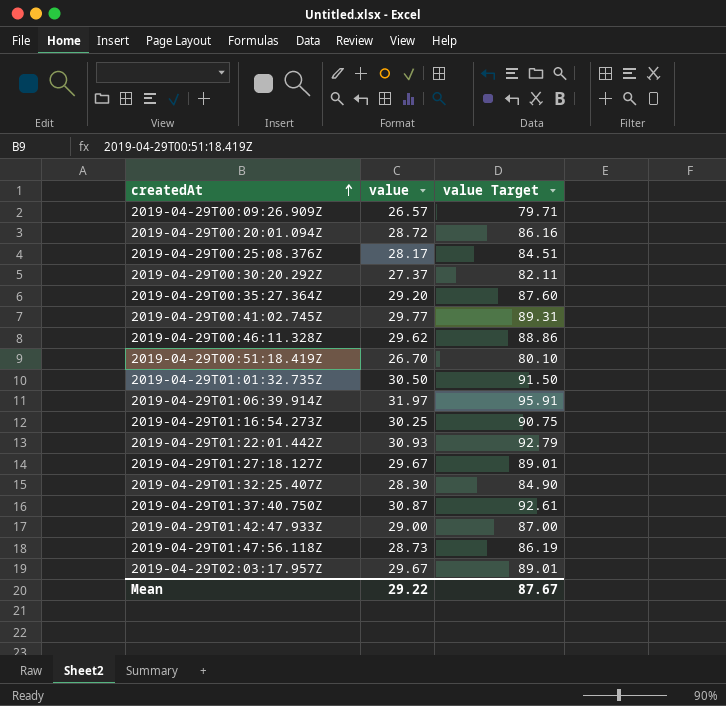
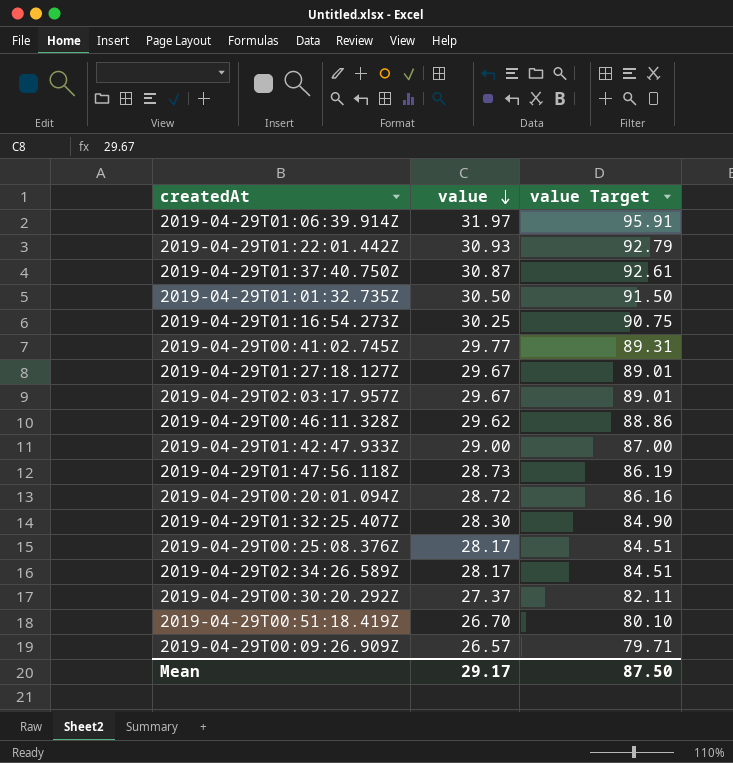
row order: createdAt ascending -> value descending
row 2019-04-29T00:35:27.364Z: 29.20 | 87.60 -> none
row 2019-04-29T02:34:26.589Z: none -> 28.17 | 84.51
Mean | value: 29.22 -> 29.17
Mean | value Target: 87.67 -> 87.50

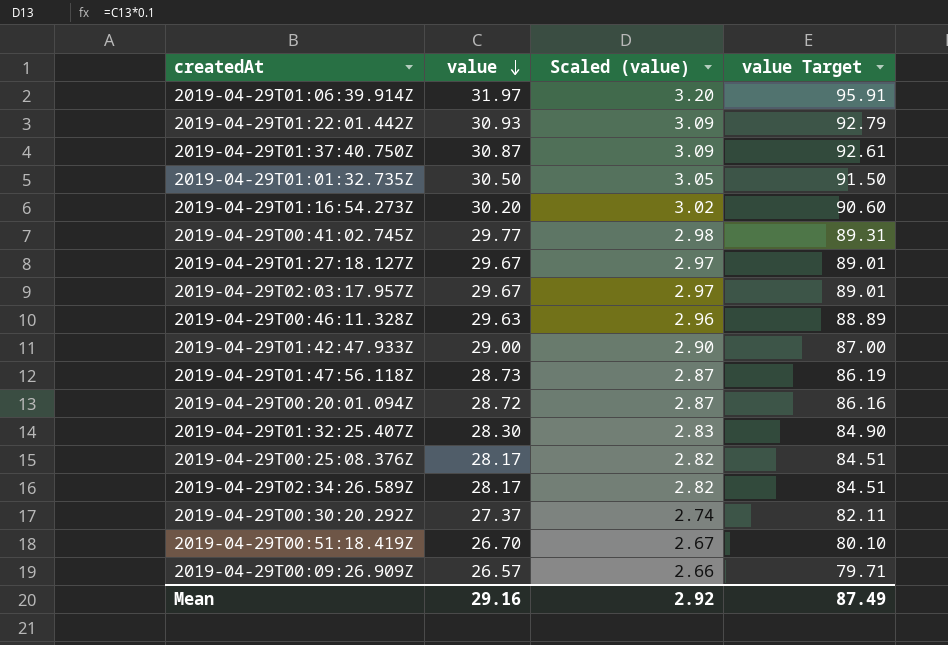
column Scaled (value) | formula: none -> [value] * 0.1
2019-04-29T01:16:54.273Z | value: 30.25 -> 30.20
2019-04-29T01:16:54.273Z | value Target: 90.75 -> 90.60
2019-04-29T00:46:11.328Z | value: 29.62 -> 29.63
2019-04-29T00:46:11.328Z | value Target: 88.86 -> 88.89
Mean | value: 29.17 -> 29.16
Mean | value Target: 87.50 -> 87.49

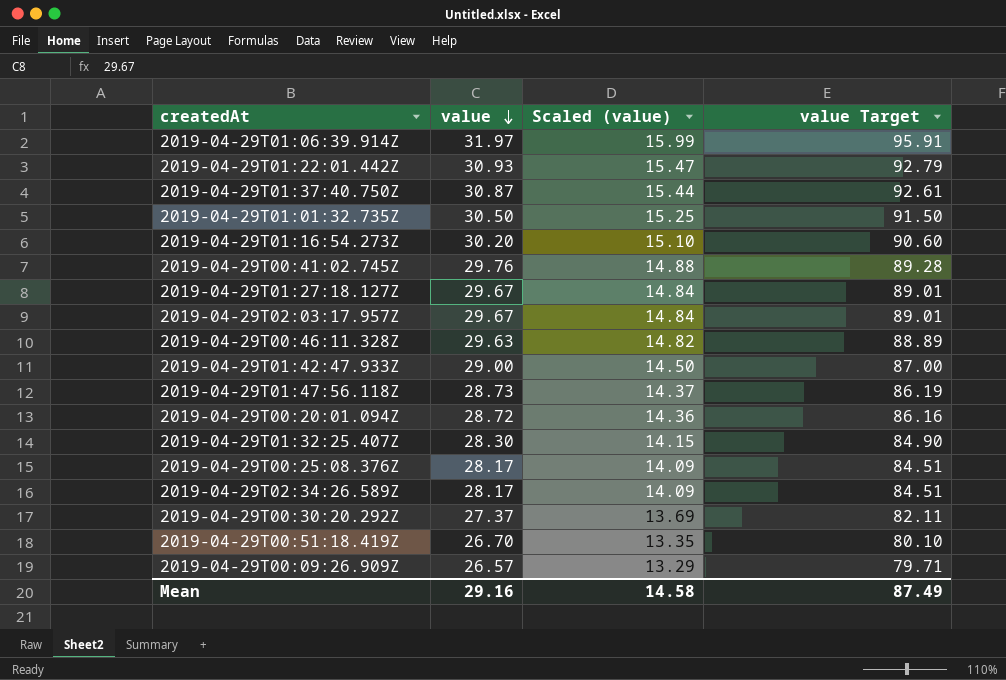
column Scaled (value) | formula: [value] * 0.1 -> [value] * 0.5
2019-04-29T00:41:02.745Z | value: 29.77 -> 29.76
2019-04-29T00:41:02.745Z | value Target: 89.31 -> 89.28
Mean | Scaled (value): 2.92 -> 14.58

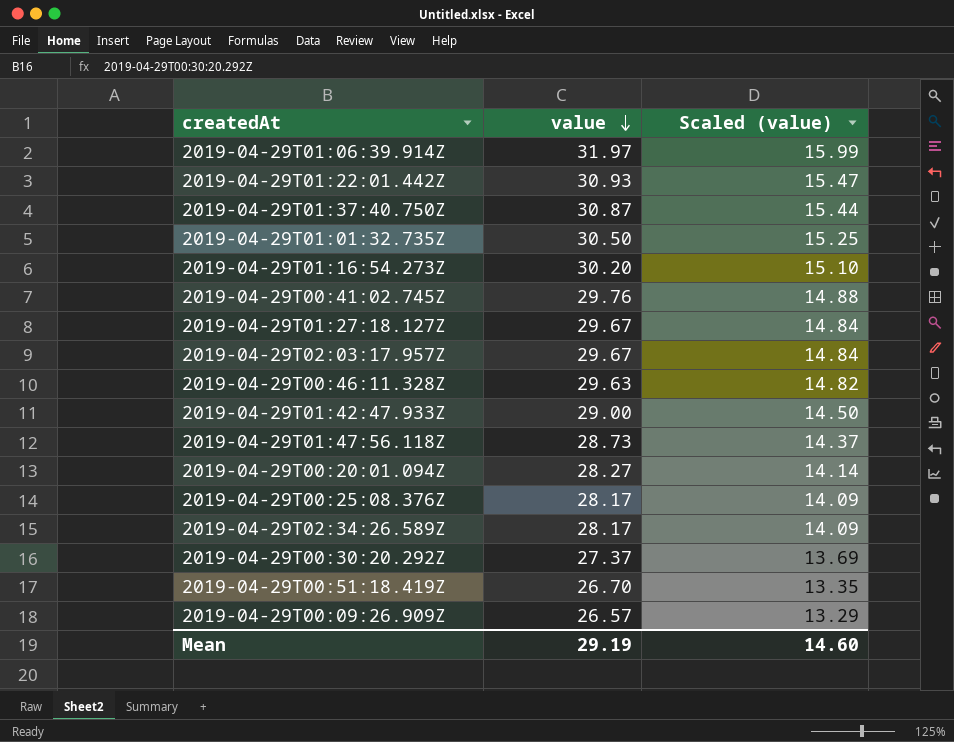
column value Target | formula: [value] * 3 -> none
row 2019-04-29T01:32:25.407Z: 28.30 | 14.15 | 84.90 -> none
2019-04-29T00:20:01.094Z | value: 28.72 -> 28.27
2019-04-29T00:20:01.094Z | Scaled (value): 14.36 -> 14.14
Mean | value: 29.16 -> 29.19
Mean | Scaled (value): 14.58 -> 14.60

